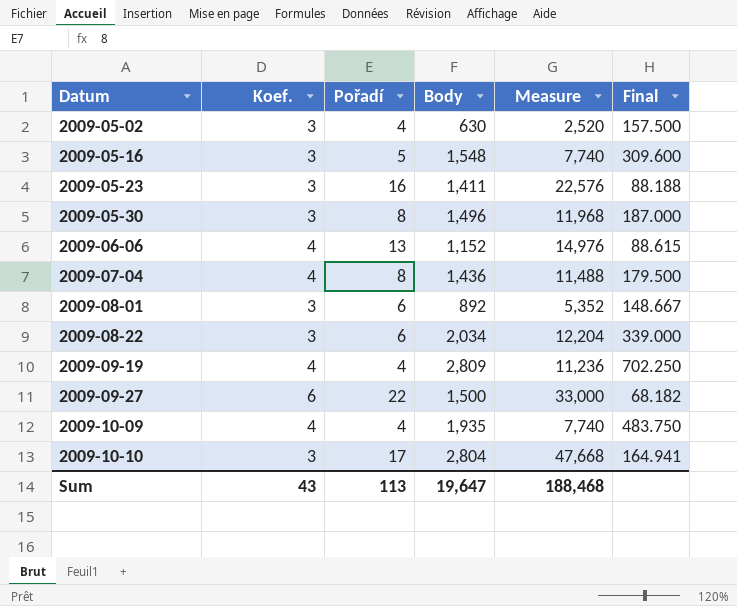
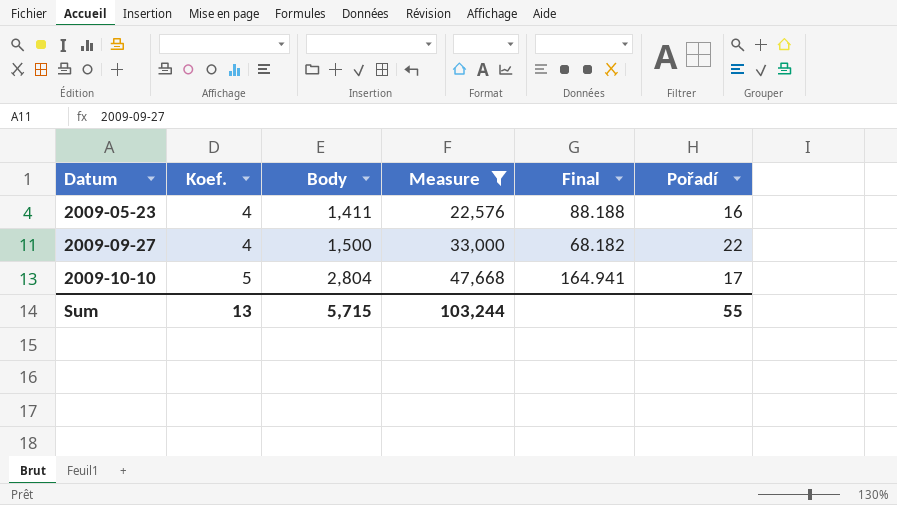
filter: none -> Measure >= 22,576
column Pořadí | position: 3 -> 6
2009-05-23 | Koef.: 3 -> 4
2009-09-27 | Koef.: 6 -> 4
2009-10-10 | Koef.: 3 -> 5
Sum | Koef.: 43 -> 13
Sum | Body: 19,647 -> 5,715
Sum | Measure: 188,468 -> 103,244
Sum | Pořadí: 113 -> 55

